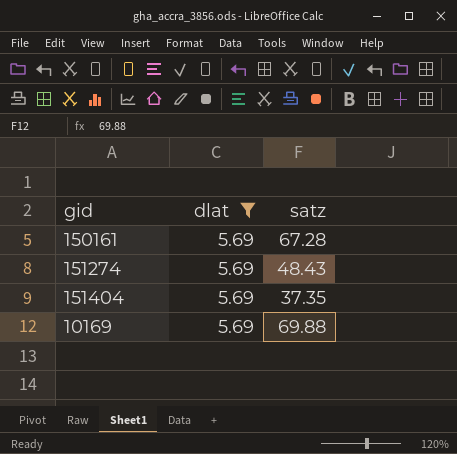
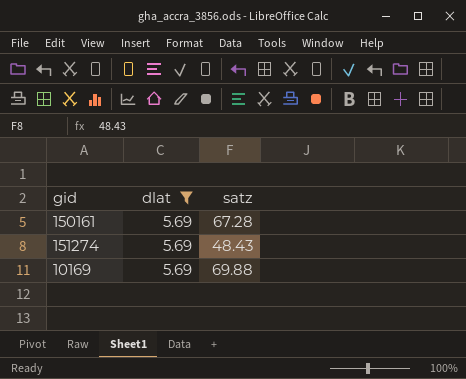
row 151404: 5.69 | 37.35 -> none

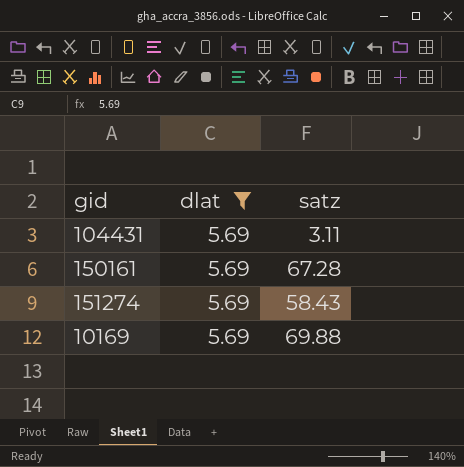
row 104431: none -> 5.69 | 3.11
151274 | satz: 48.43 -> 58.43

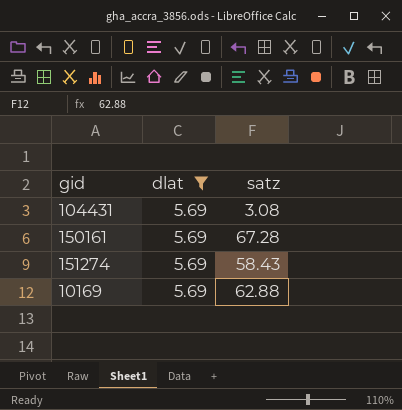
104431 | satz: 3.11 -> 3.08
10169 | satz: 69.88 -> 62.88

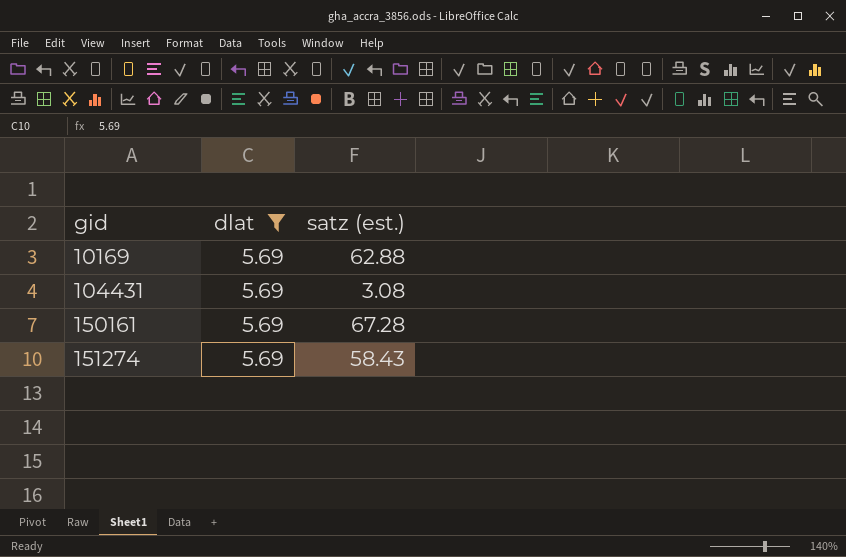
row order: none -> gid ascending
column name: satz -> satz (est.)

